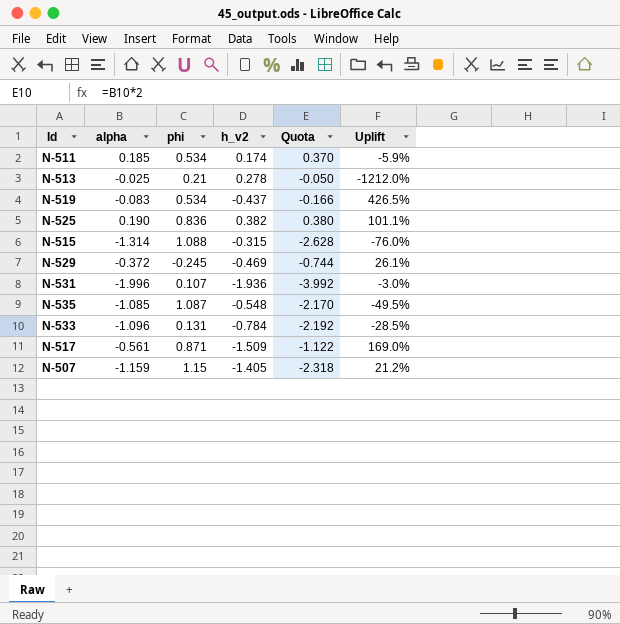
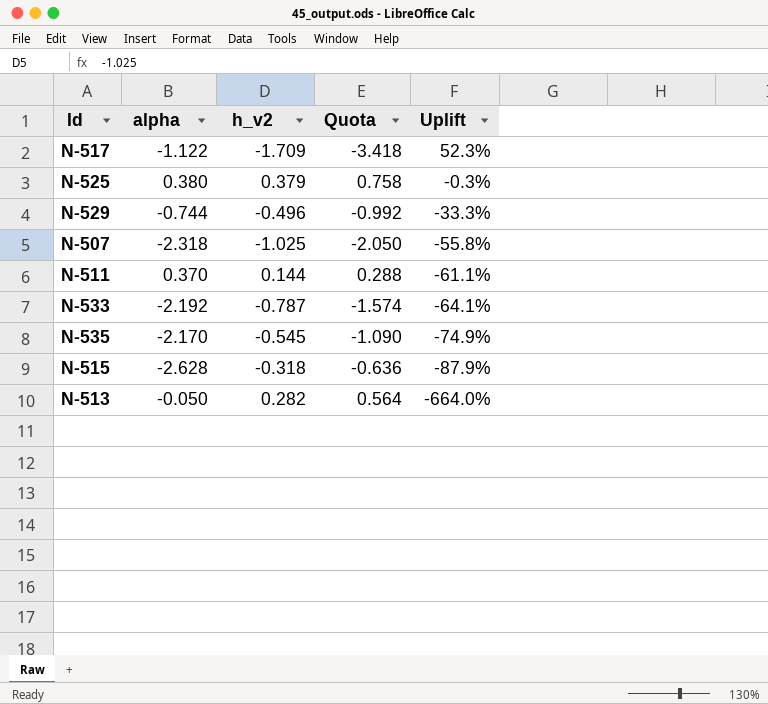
row order: none -> Uplift descending
column phi | position: 3 -> none
column Quota | formula: [alpha] * 2 -> [h_v2] * 2
row N-519: -0.083 | 0.534 | -0.437 | -0.166 | 426.5% -> none
row N-531: -1.996 | 0.107 | -1.936 | -3.992 | -3.0% -> none
N-517 | alpha: -0.561 -> -1.122
N-517 | h_v2: -1.509 -> -1.709
N-517 | Uplift: 169.0% -> 52.3%
N-525 | alpha: 0.190 -> 0.380
N-525 | h_v2: 0.382 -> 0.379
N-525 | Uplift: 101.1% -> -0.3%
N-529 | alpha: -0.372 -> -0.744
N-529 | h_v2: -0.469 -> -0.496
N-529 | Uplift: 26.1% -> -33.3%
N-507 | alpha: -1.159 -> -2.318
N-507 | h_v2: -1.405 -> -1.025
N-507 | Uplift: 21.2% -> -55.8%
N-511 | alpha: 0.185 -> 0.370
N-511 | h_v2: 0.174 -> 0.144
N-511 | Uplift: -5.9% -> -61.1%
N-533 | alpha: -1.096 -> -2.192
N-533 | h_v2: -0.784 -> -0.787
N-533 | Uplift: -28.5% -> -64.1%
N-535 | alpha: -1.085 -> -2.170
N-535 | h_v2: -0.548 -> -0.545
N-535 | Uplift: -49.5% -> -74.9%
N-515 | alpha: -1.314 -> -2.628
N-515 | h_v2: -0.315 -> -0.318
N-515 | Uplift: -76.0% -> -87.9%
N-513 | alpha: -0.025 -> -0.050
N-513 | h_v2: 0.278 -> 0.282
N-513 | Uplift: -1212.0% -> -664.0%

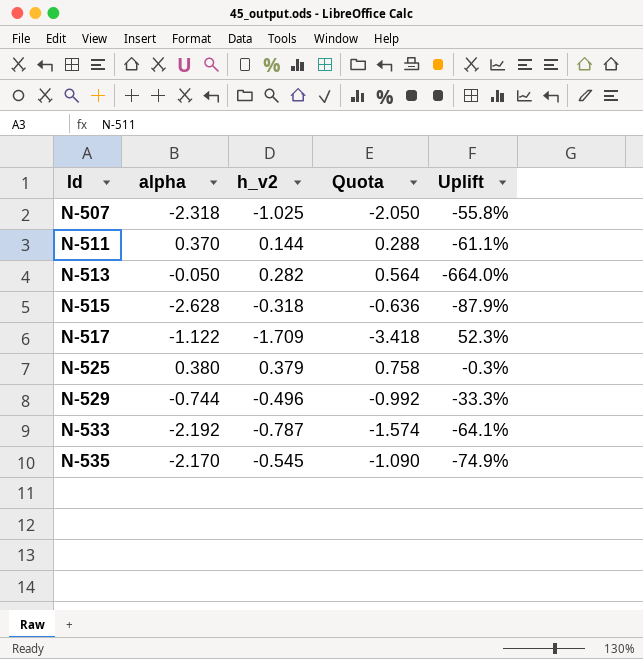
row order: Uplift descending -> Id ascending

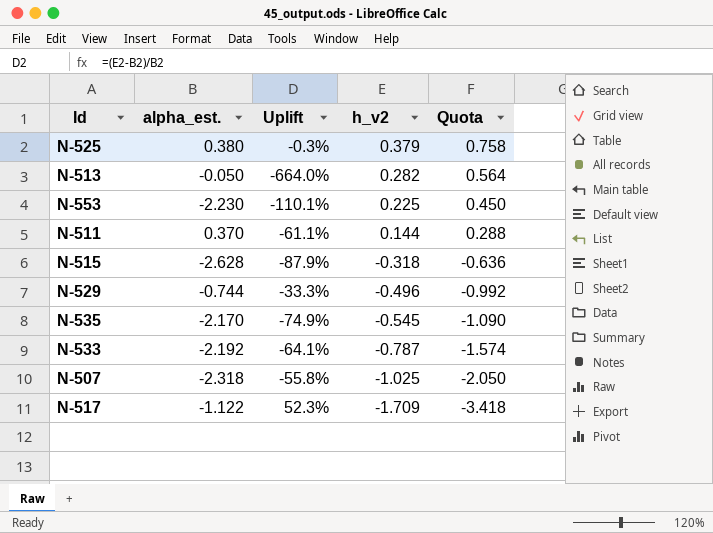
row order: Id ascending -> h_v2 descending
column name: alpha -> alpha_est.
column Uplift | position: 5 -> 3
row N-553: none -> -2.230 | -110.1% | 0.225 | 0.450

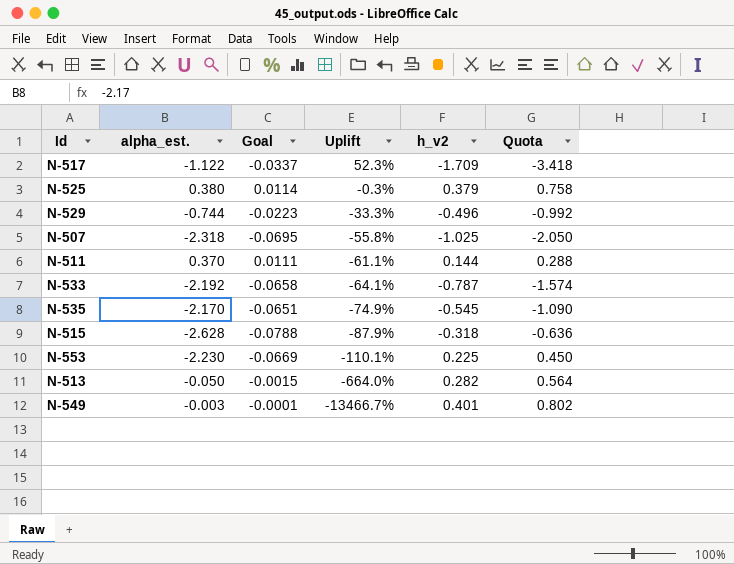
row order: h_v2 descending -> Uplift descending
column Goal | formula: none -> [alpha_est.] * 0.03
row N-549: none -> -0.003 | -0.0001 | -13466.7% | 0.401 | 0.802

